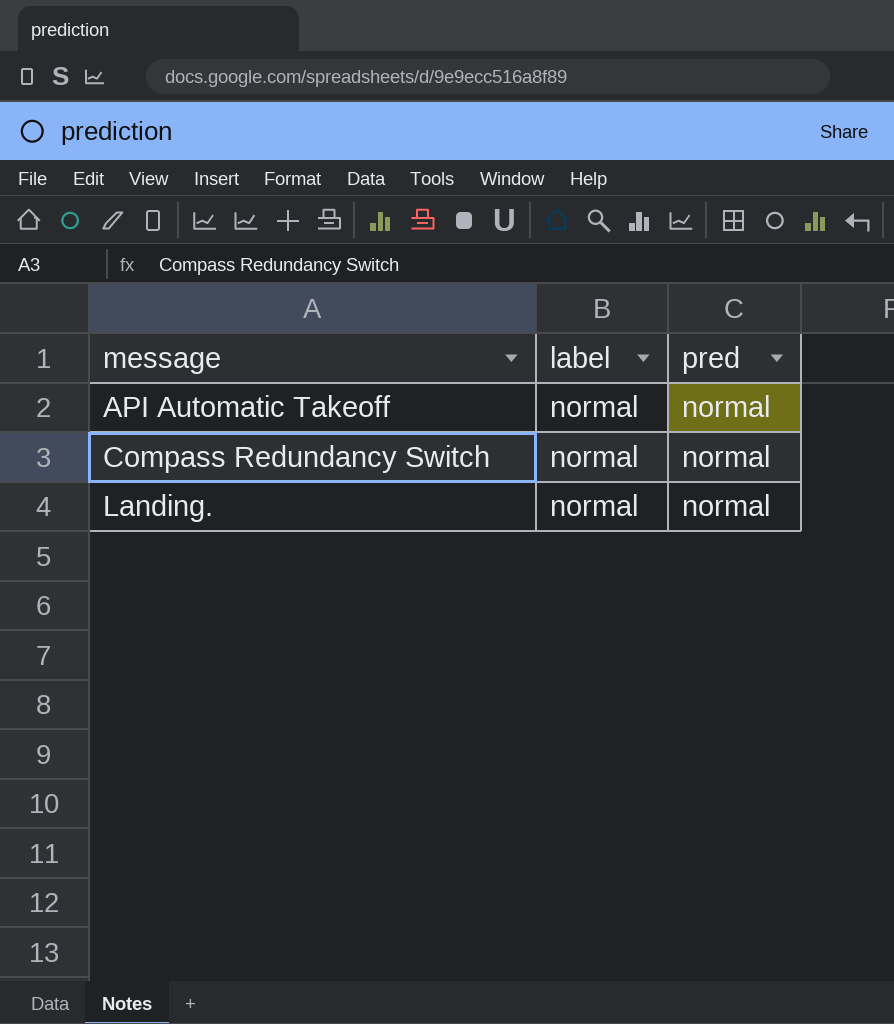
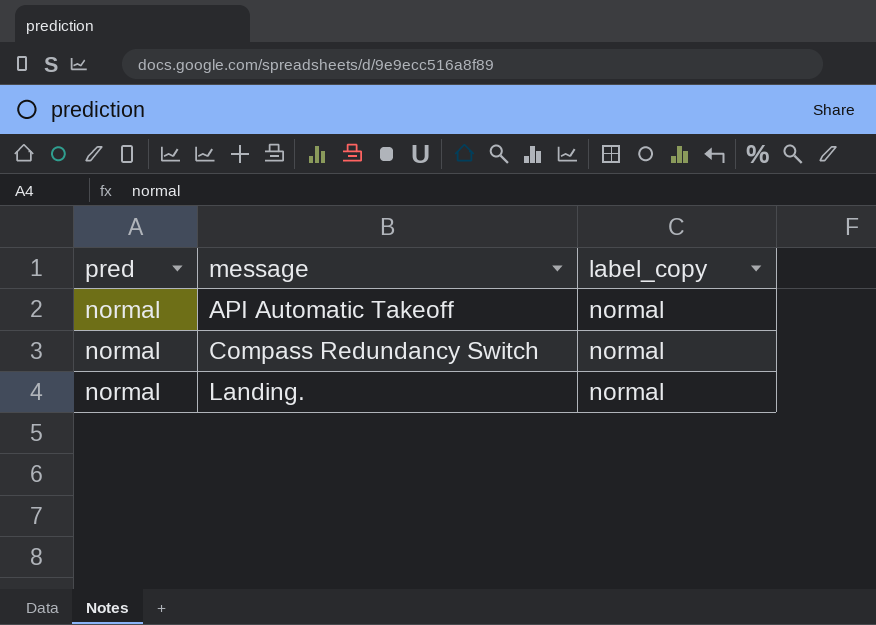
column pred | position: 3 -> 1
column name: label -> label_copy

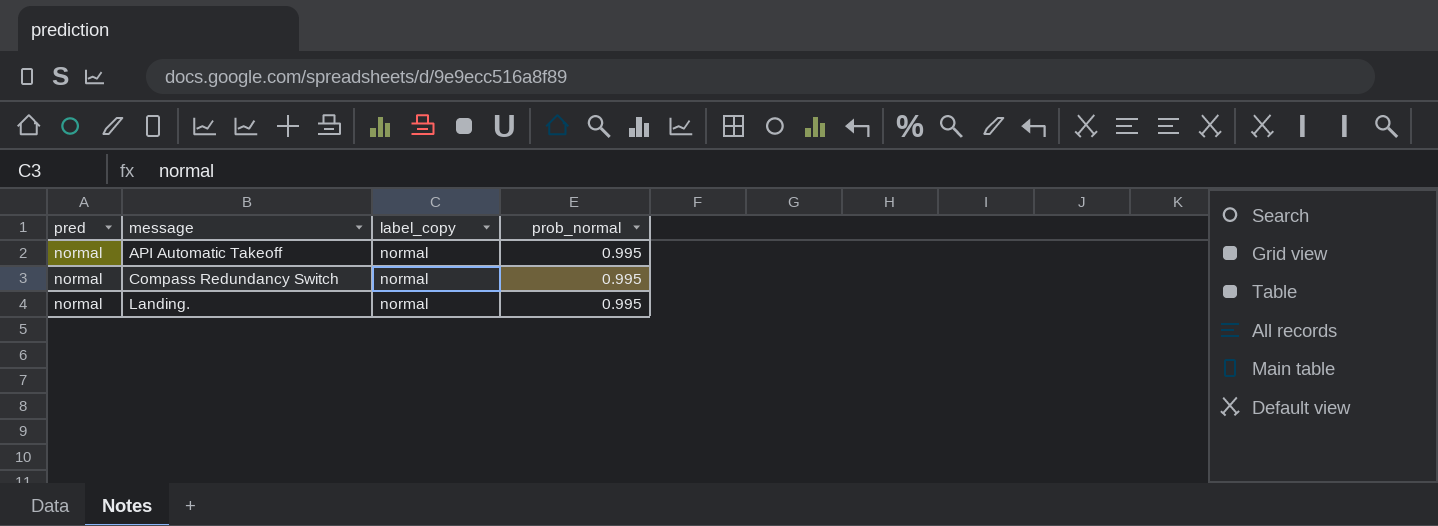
column prob_normal | position: none -> 4

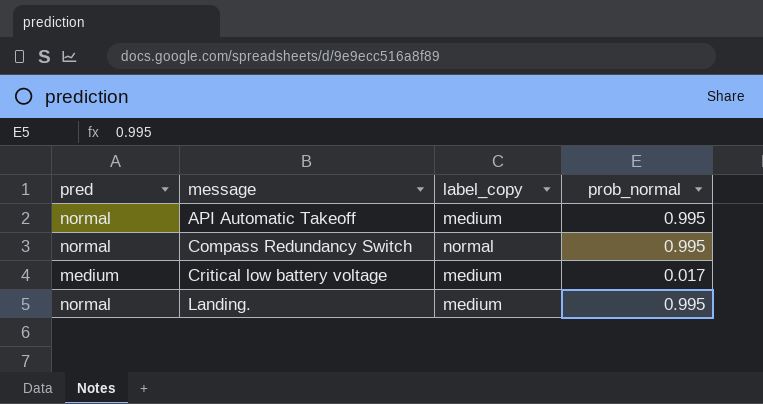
API Automatic Takeoff | label_copy: normal -> medium
row Critical low battery voltage: none -> medium | medium | 0.017
Landing. | label_copy: normal -> medium

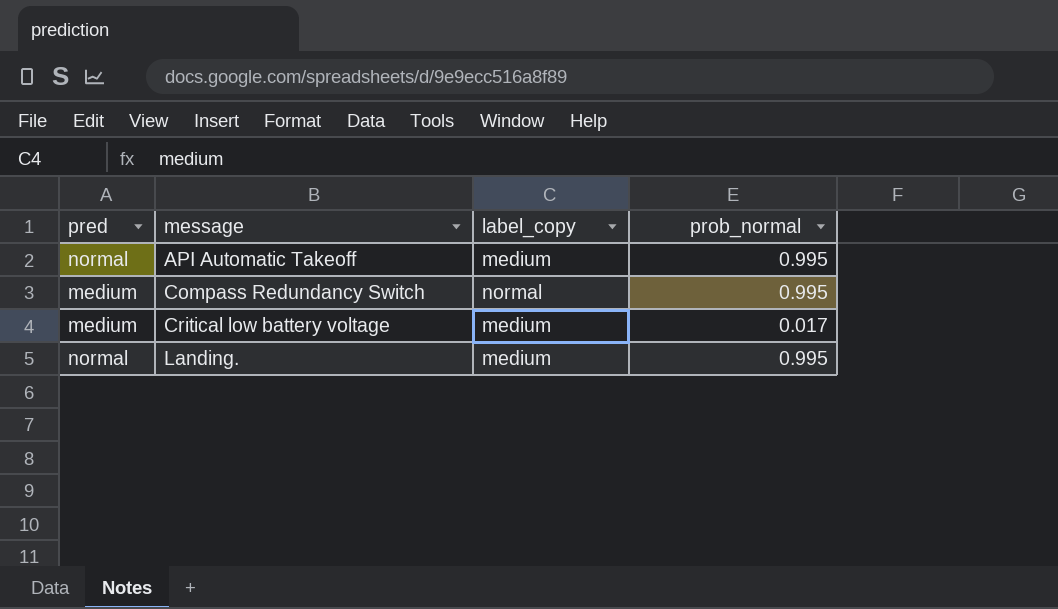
Compass Redundancy Switch | pred: normal -> medium

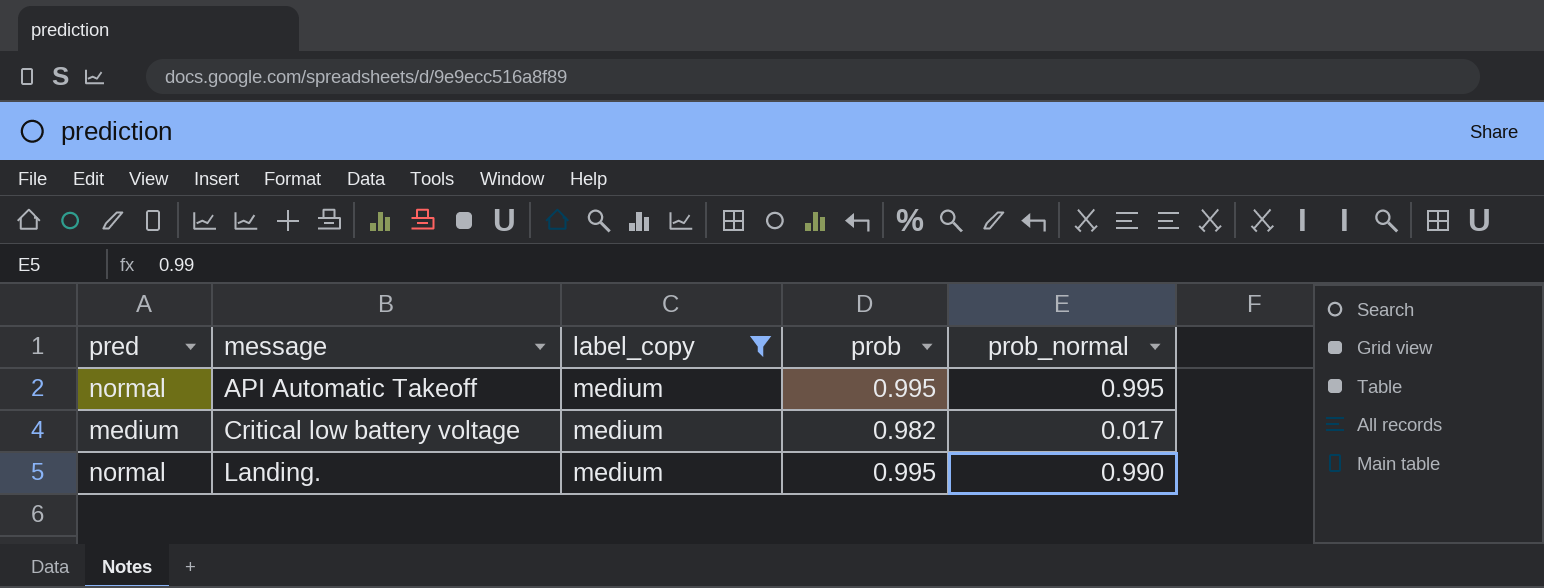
filter: none -> label_copy = medium
column prob | position: none -> 4
Landing. | prob_normal: 0.995 -> 0.990

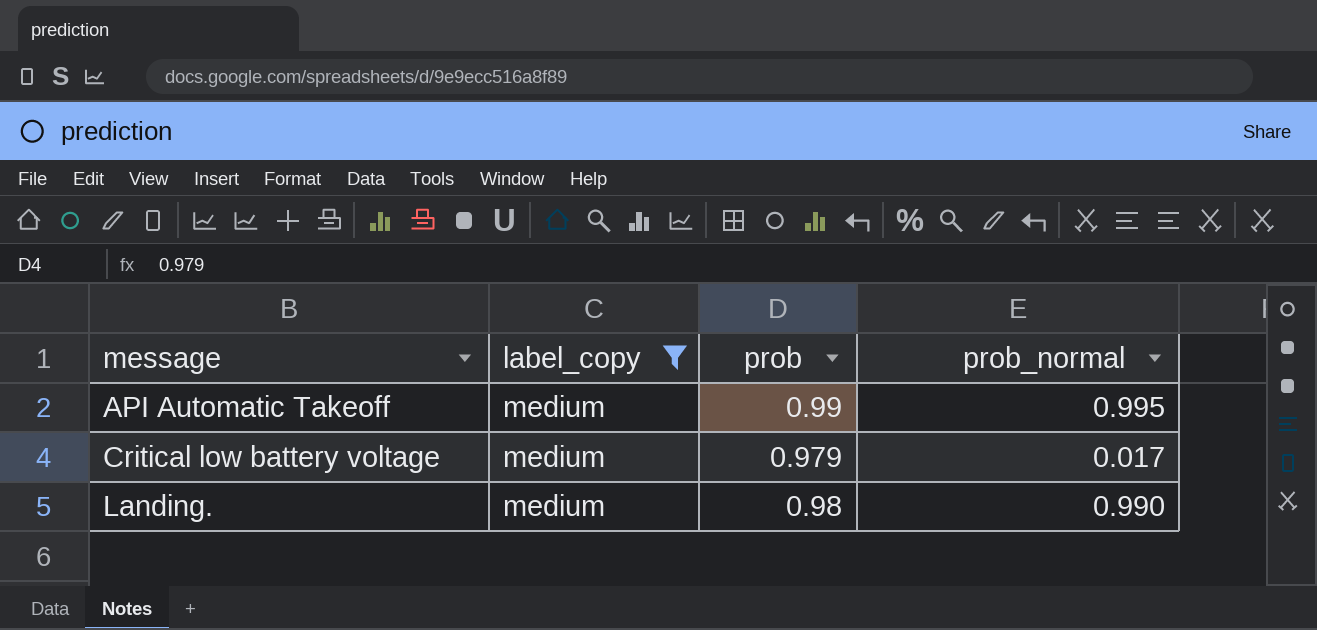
column pred | position: 1 -> none
API Automatic Takeoff | prob: 0.995 -> 0.99
Critical low battery voltage | prob: 0.982 -> 0.979
Landing. | prob: 0.995 -> 0.98

